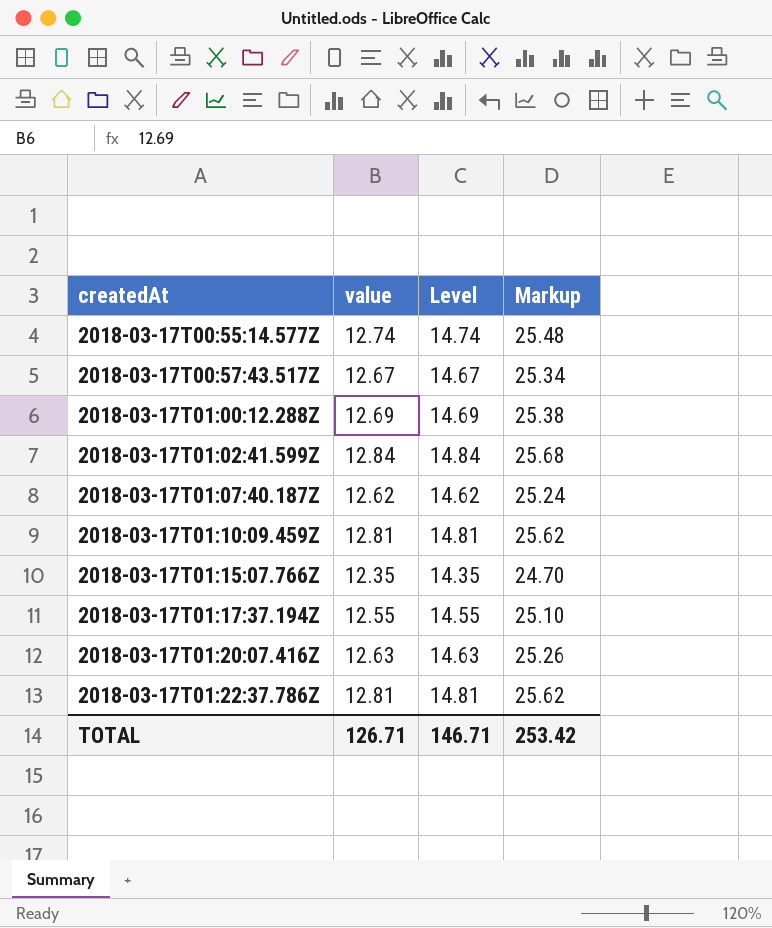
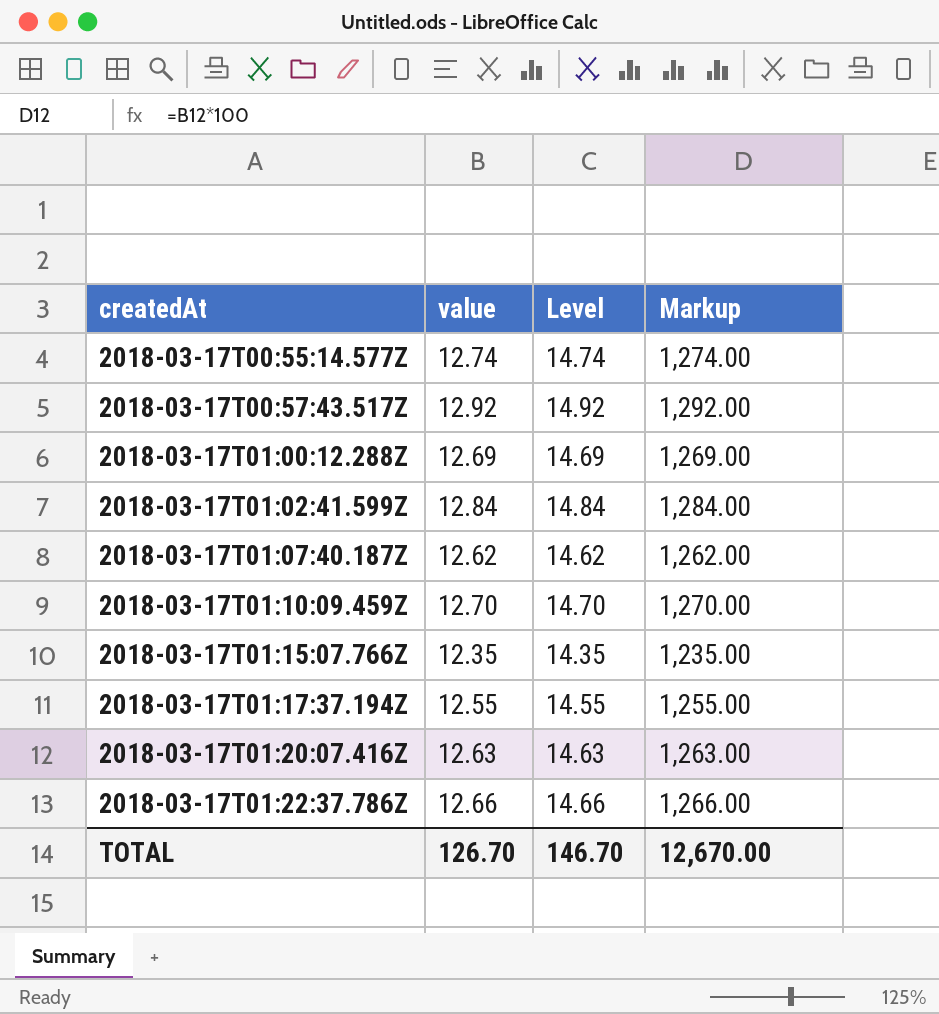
column Markup | formula: [value] * 2 -> [value] * 100
2018-03-17T00:57:43.517Z | value: 12.67 -> 12.92
2018-03-17T00:57:43.517Z | Level: 14.67 -> 14.92
2018-03-17T01:10:09.459Z | value: 12.81 -> 12.70
2018-03-17T01:10:09.459Z | Level: 14.81 -> 14.70
2018-03-17T01:22:37.786Z | value: 12.81 -> 12.66
2018-03-17T01:22:37.786Z | Level: 14.81 -> 14.66
TOTAL | value: 126.71 -> 126.70
TOTAL | Level: 146.71 -> 146.70
TOTAL | Markup: 253.42 -> 12,670.00

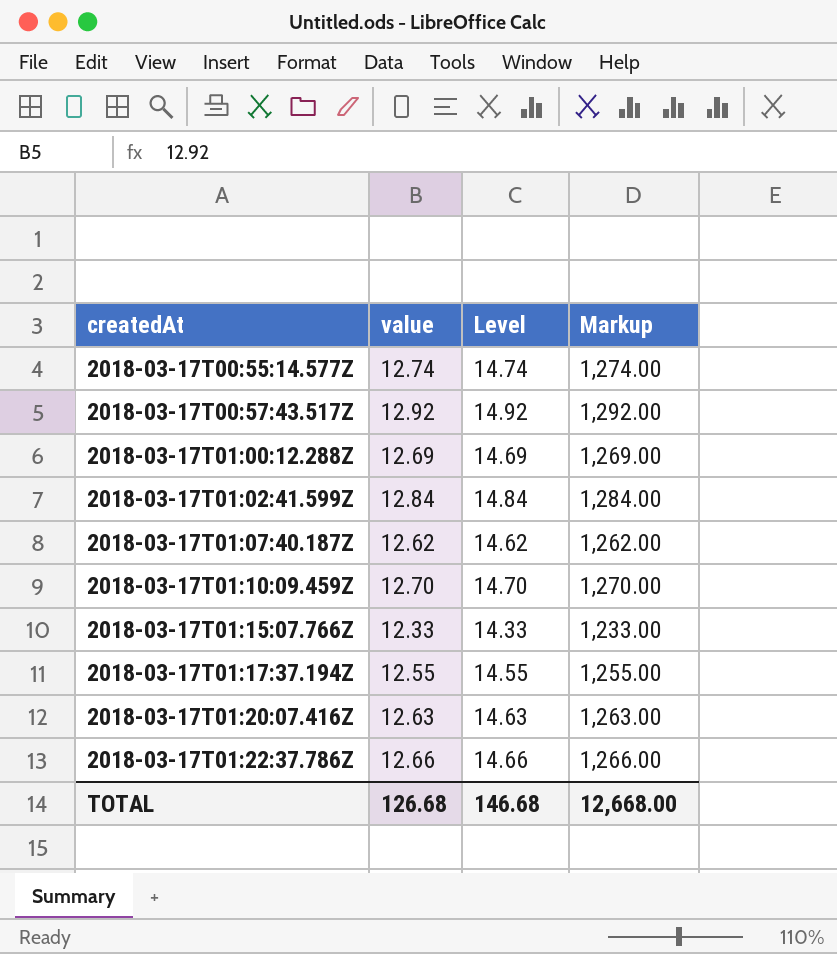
2018-03-17T01:15:07.766Z | value: 12.35 -> 12.33
2018-03-17T01:15:07.766Z | Level: 14.35 -> 14.33
2018-03-17T01:15:07.766Z | Markup: 1,235.00 -> 1,233.00
TOTAL | value: 126.70 -> 126.68
TOTAL | Level: 146.70 -> 146.68
TOTAL | Markup: 12,670.00 -> 12,668.00

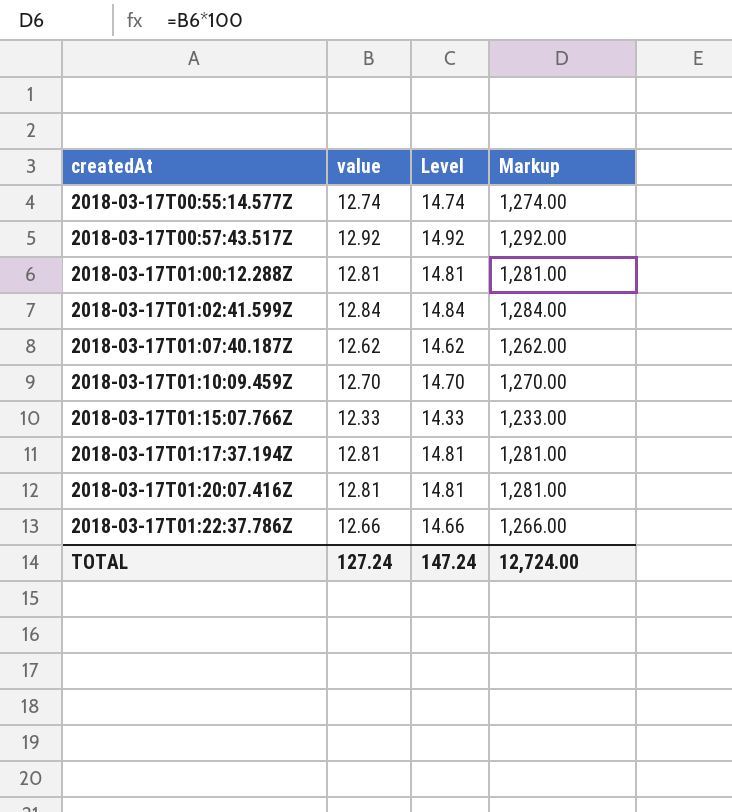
2018-03-17T01:00:12.288Z | value: 12.69 -> 12.81
2018-03-17T01:00:12.288Z | Level: 14.69 -> 14.81
2018-03-17T01:00:12.288Z | Markup: 1,269.00 -> 1,281.00
2018-03-17T01:17:37.194Z | value: 12.55 -> 12.81
2018-03-17T01:17:37.194Z | Level: 14.55 -> 14.81
2018-03-17T01:17:37.194Z | Markup: 1,255.00 -> 1,281.00
2018-03-17T01:20:07.416Z | value: 12.63 -> 12.81
2018-03-17T01:20:07.416Z | Level: 14.63 -> 14.81
2018-03-17T01:20:07.416Z | Markup: 1,263.00 -> 1,281.00
TOTAL | value: 126.68 -> 127.24
TOTAL | Level: 146.68 -> 147.24
TOTAL | Markup: 12,668.00 -> 12,724.00

